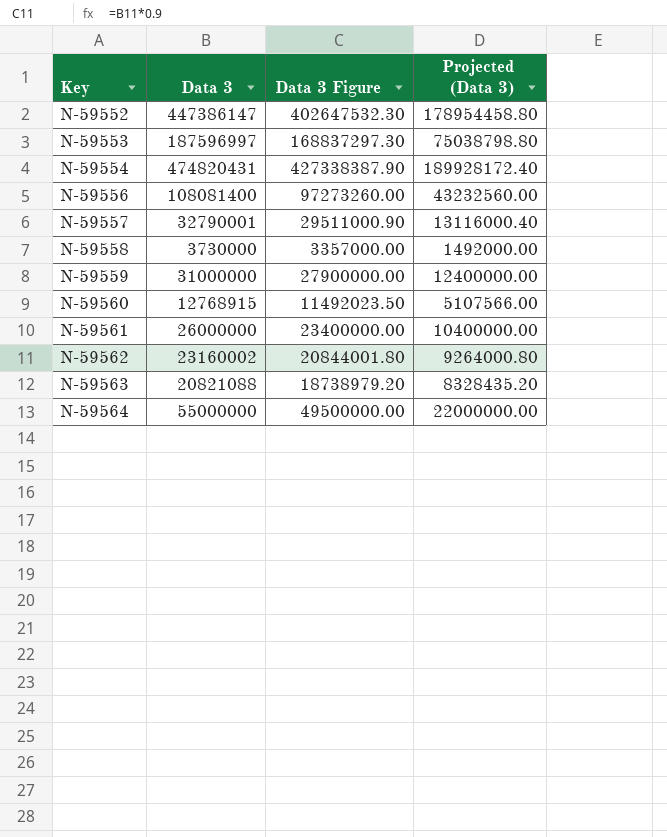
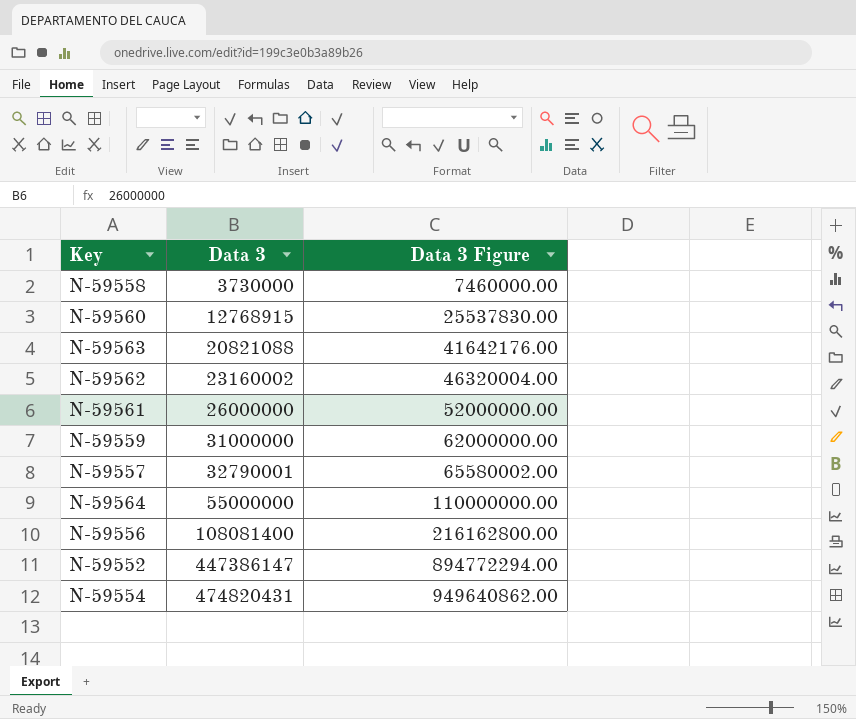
row order: Key ascending -> Data 3 ascending
column Projected (Data 3) | formula: [Data 3] * 0.4 -> none
column Data 3 Figure | formula: [Data 3] * 0.9 -> [Data 3] * 2
row N-59553: 187596997 | 168837297.30 | 75038798.80 -> none

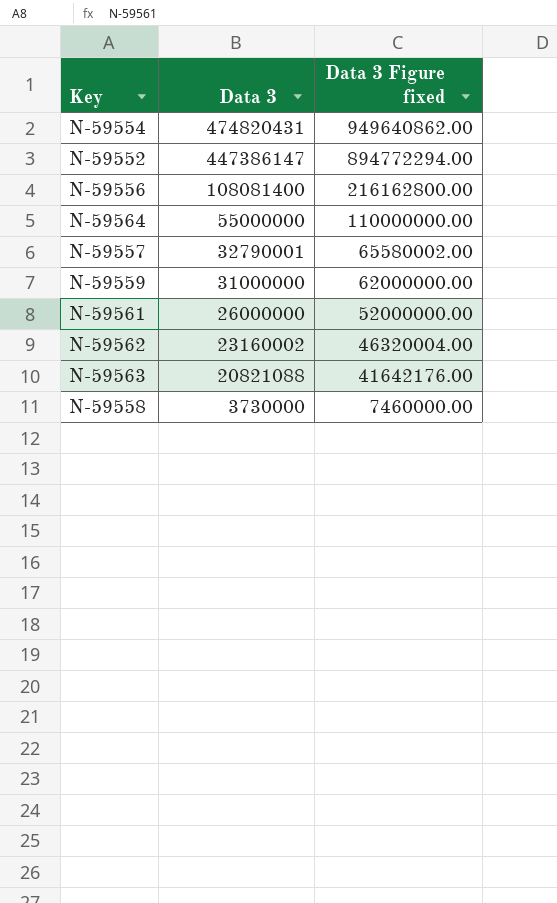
row order: Data 3 ascending -> Data 3 descending
column name: Data 3 Figure -> Data 3 Figure fixed
row N-59560: 12768915 | 25537830.00 -> none

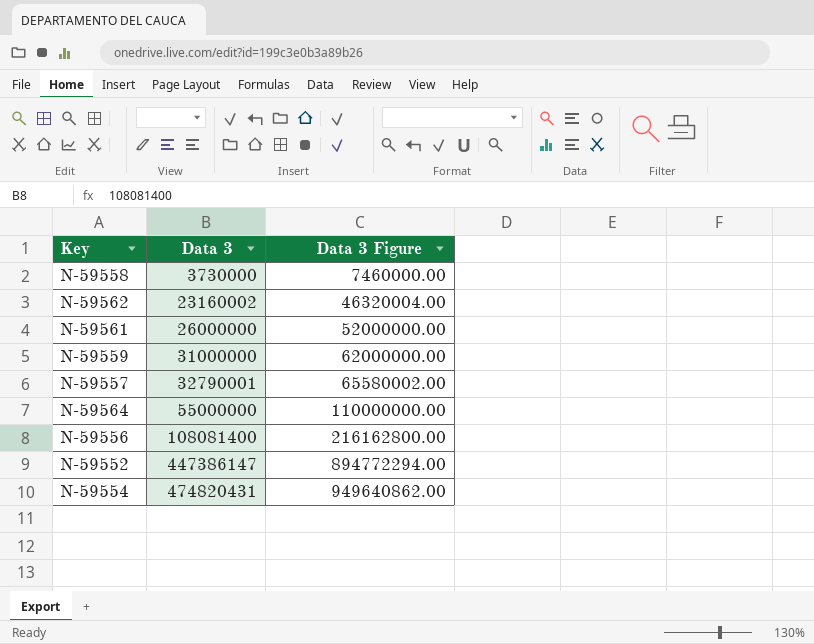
row order: Data 3 descending -> Data 3 ascending
column name: Data 3 Figure fixed -> Data 3 Figure
row N-59563: 20821088 | 41642176.00 -> none

